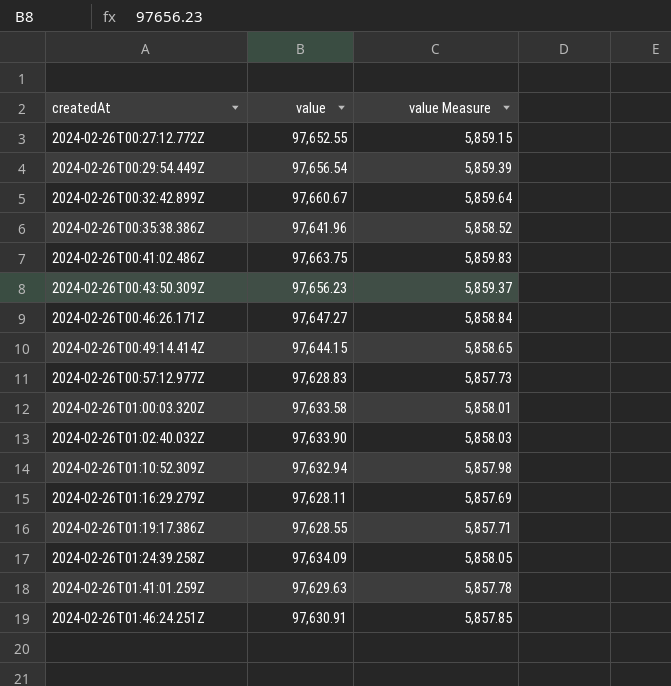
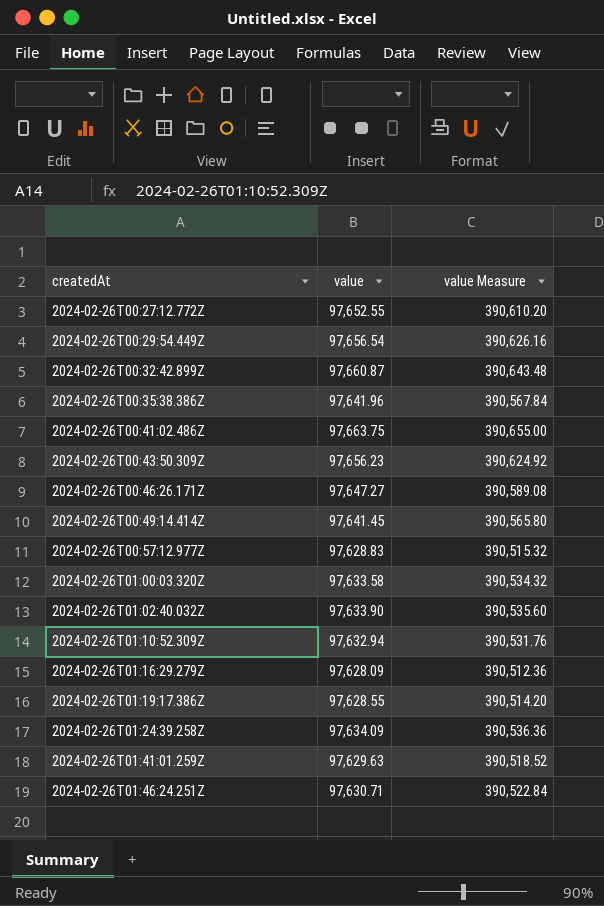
column value Measure | formula: [value] * 0.06 -> [value] * 4
2024-02-26T00:32:42.899Z | value: 97,660.67 -> 97,660.87
2024-02-26T00:49:14.414Z | value: 97,644.15 -> 97,641.45
2024-02-26T01:16:29.279Z | value: 97,628.11 -> 97,628.09
2024-02-26T01:46:24.251Z | value: 97,630.91 -> 97,630.71

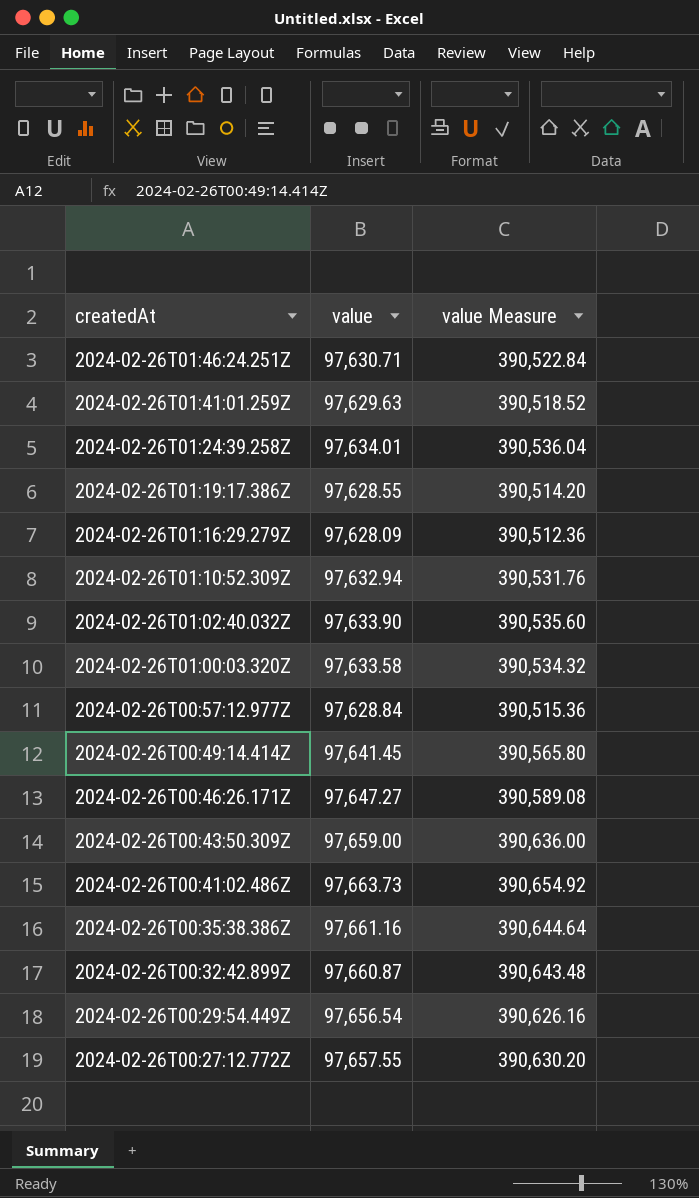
row order: createdAt ascending -> createdAt descending
2024-02-26T01:24:39.258Z | value: 97,634.09 -> 97,634.01
2024-02-26T01:24:39.258Z | value Measure: 390,536.36 -> 390,536.04
2024-02-26T00:57:12.977Z | value: 97,628.83 -> 97,628.84
2024-02-26T00:57:12.977Z | value Measure: 390,515.32 -> 390,515.36
2024-02-26T00:43:50.309Z | value: 97,656.23 -> 97,659.00
2024-02-26T00:43:50.309Z | value Measure: 390,624.92 -> 390,636.00
2024-02-26T00:41:02.486Z | value: 97,663.75 -> 97,663.73
2024-02-26T00:41:02.486Z | value Measure: 390,655.00 -> 390,654.92
2024-02-26T00:35:38.386Z | value: 97,641.96 -> 97,661.16
2024-02-26T00:35:38.386Z | value Measure: 390,567.84 -> 390,644.64
2024-02-26T00:27:12.772Z | value: 97,652.55 -> 97,657.55
2024-02-26T00:27:12.772Z | value Measure: 390,610.20 -> 390,630.20

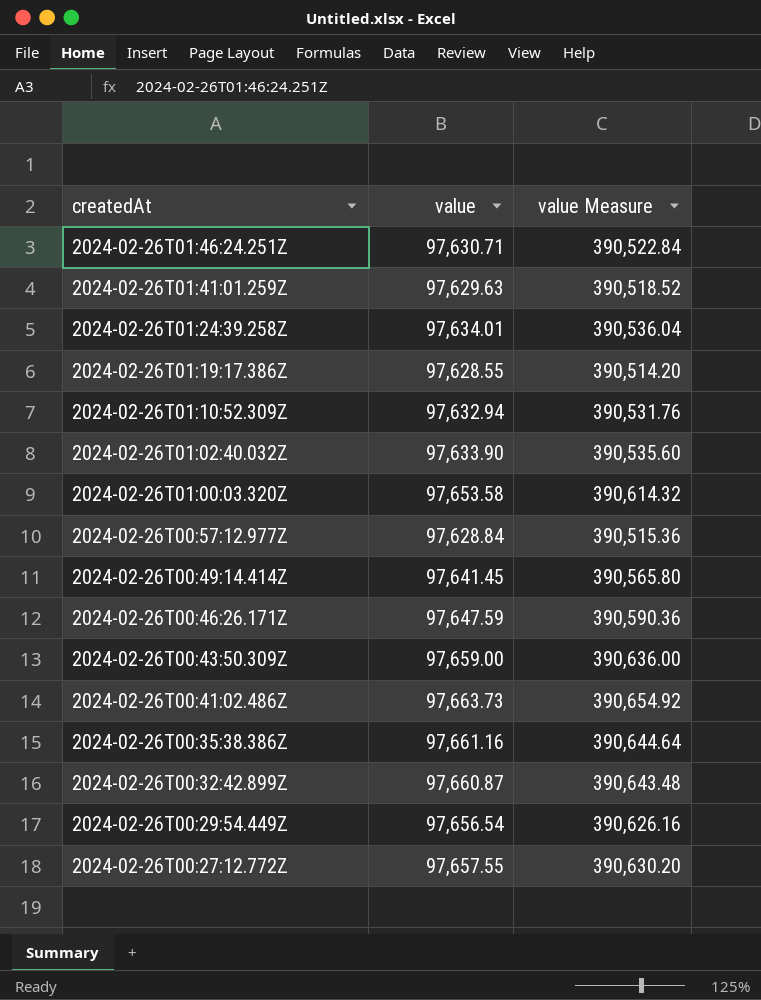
row 2024-02-26T01:16:29.279Z: 97,628.09 | 390,512.36 -> none
2024-02-26T01:00:03.320Z | value: 97,633.58 -> 97,653.58
2024-02-26T01:00:03.320Z | value Measure: 390,534.32 -> 390,614.32
2024-02-26T00:46:26.171Z | value: 97,647.27 -> 97,647.59
2024-02-26T00:46:26.171Z | value Measure: 390,589.08 -> 390,590.36

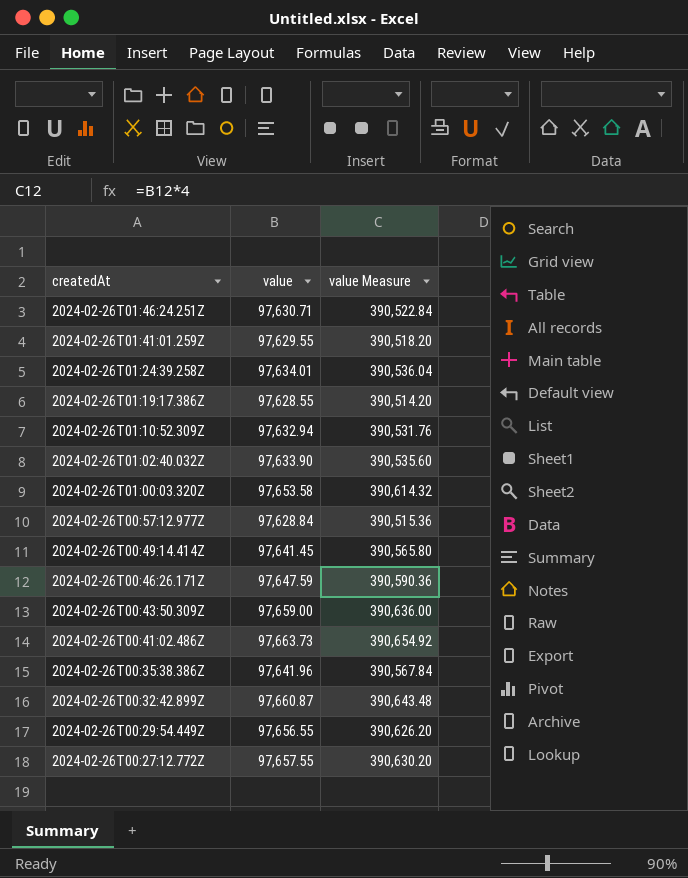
2024-02-26T01:41:01.259Z | value: 97,629.63 -> 97,629.55
2024-02-26T01:41:01.259Z | value Measure: 390,518.52 -> 390,518.20
2024-02-26T00:35:38.386Z | value: 97,661.16 -> 97,641.96
2024-02-26T00:35:38.386Z | value Measure: 390,644.64 -> 390,567.84
2024-02-26T00:29:54.449Z | value: 97,656.54 -> 97,656.55
2024-02-26T00:29:54.449Z | value Measure: 390,626.16 -> 390,626.20

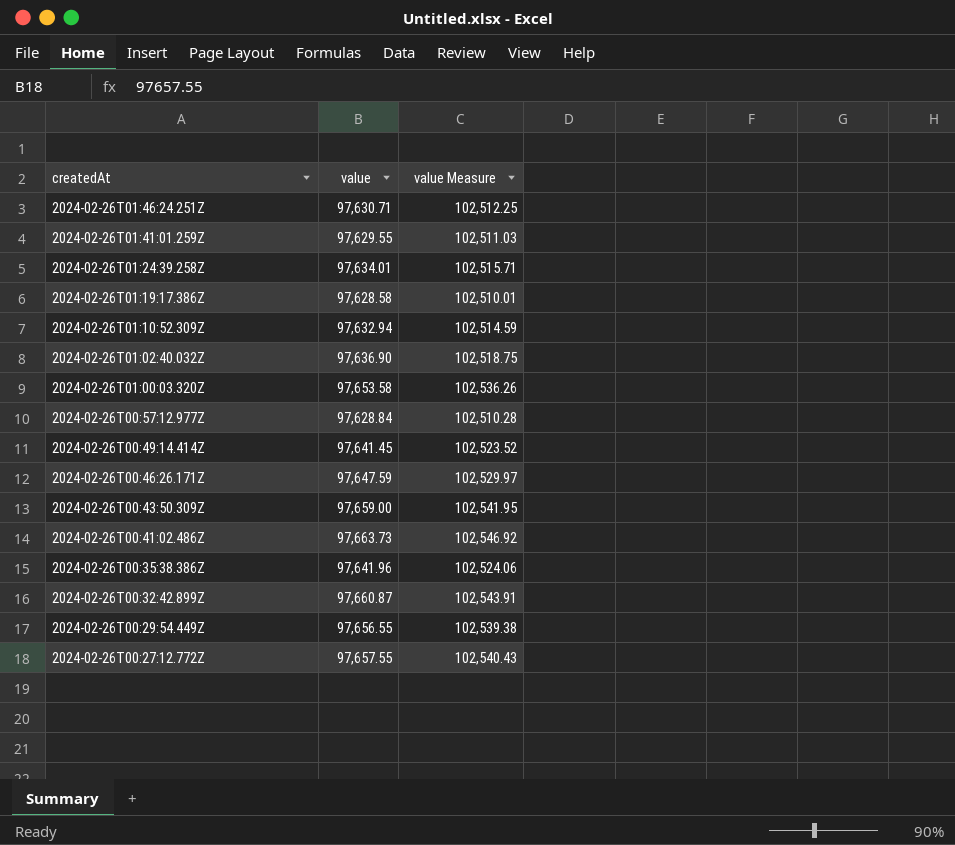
column value Measure | formula: [value] * 4 -> [value] * 1.05
2024-02-26T01:19:17.386Z | value: 97,628.55 -> 97,628.58
2024-02-26T01:02:40.032Z | value: 97,633.90 -> 97,636.90

